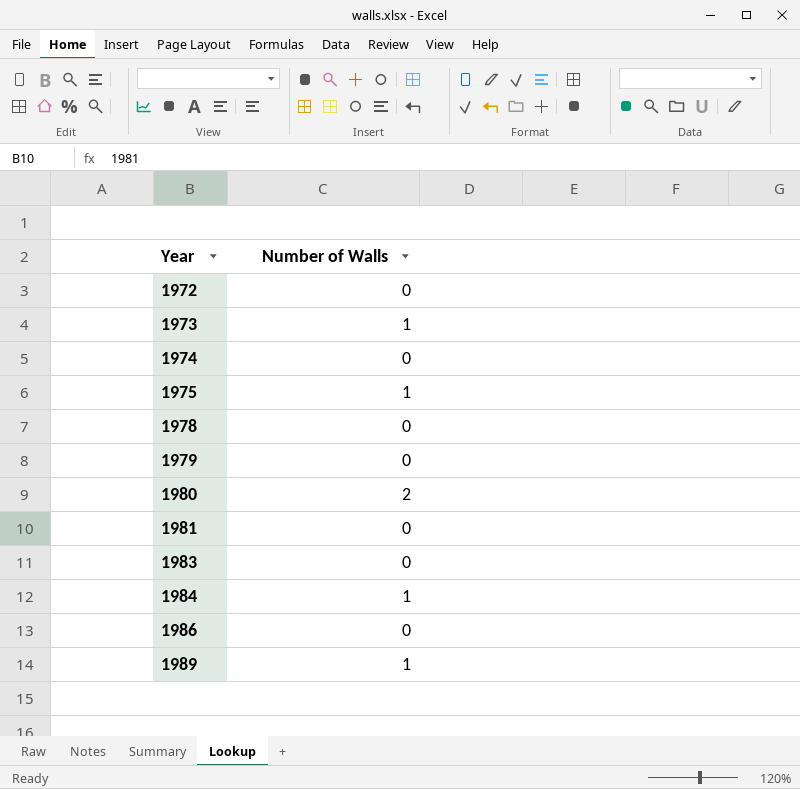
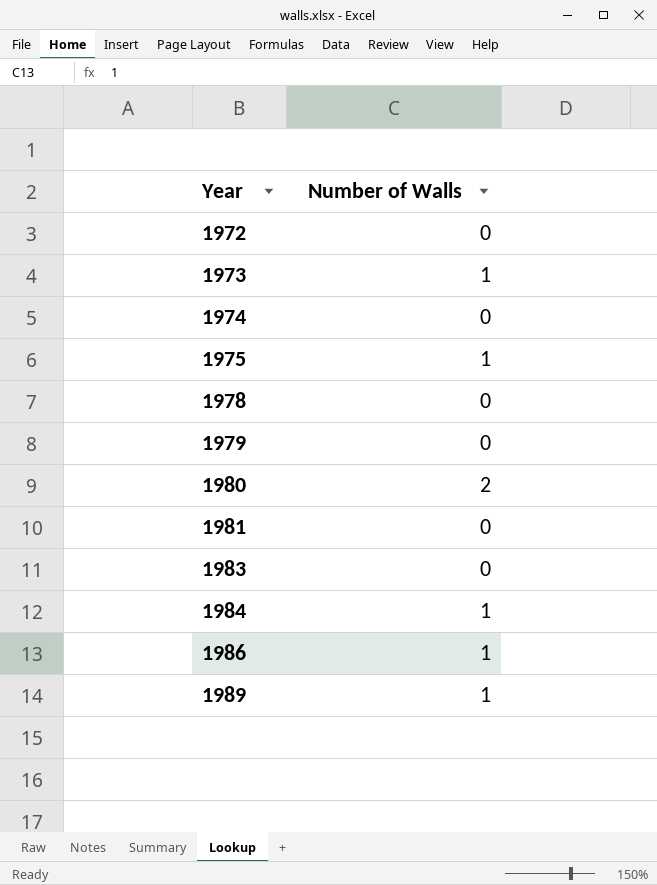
1986 | Number of Walls: 0 -> 1

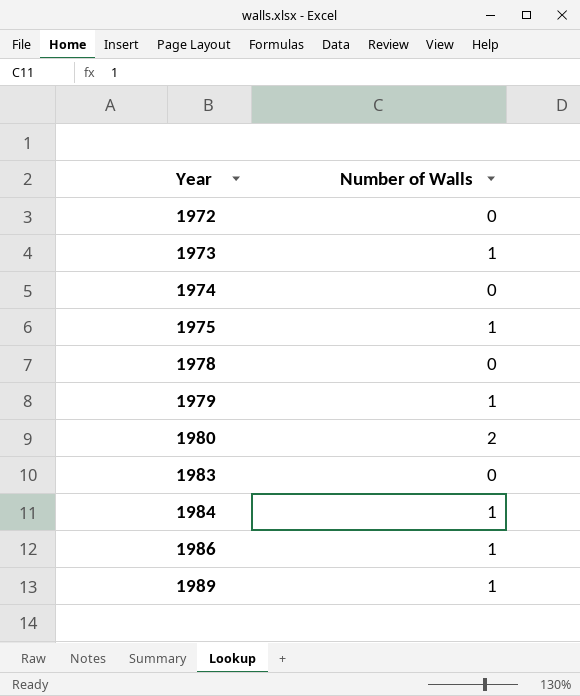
row 1981: 0 -> none
1979 | Number of Walls: 0 -> 1

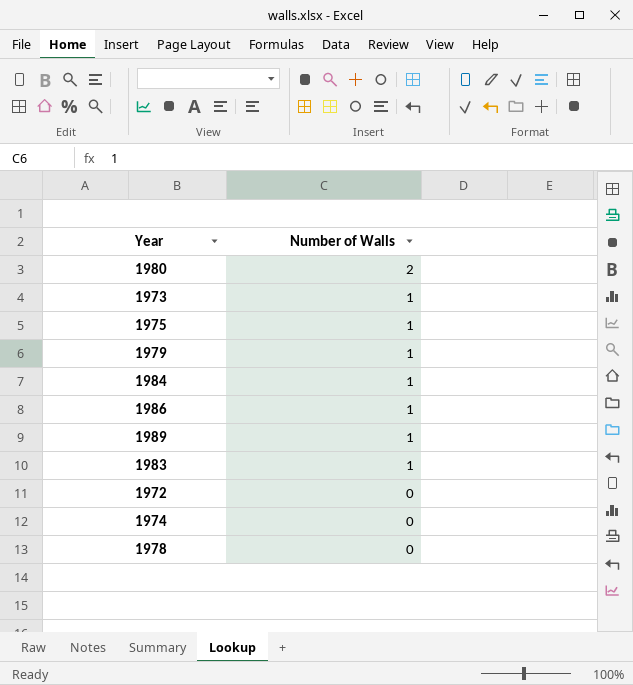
row order: Year ascending -> Number of Walls descending
1983 | Number of Walls: 0 -> 1

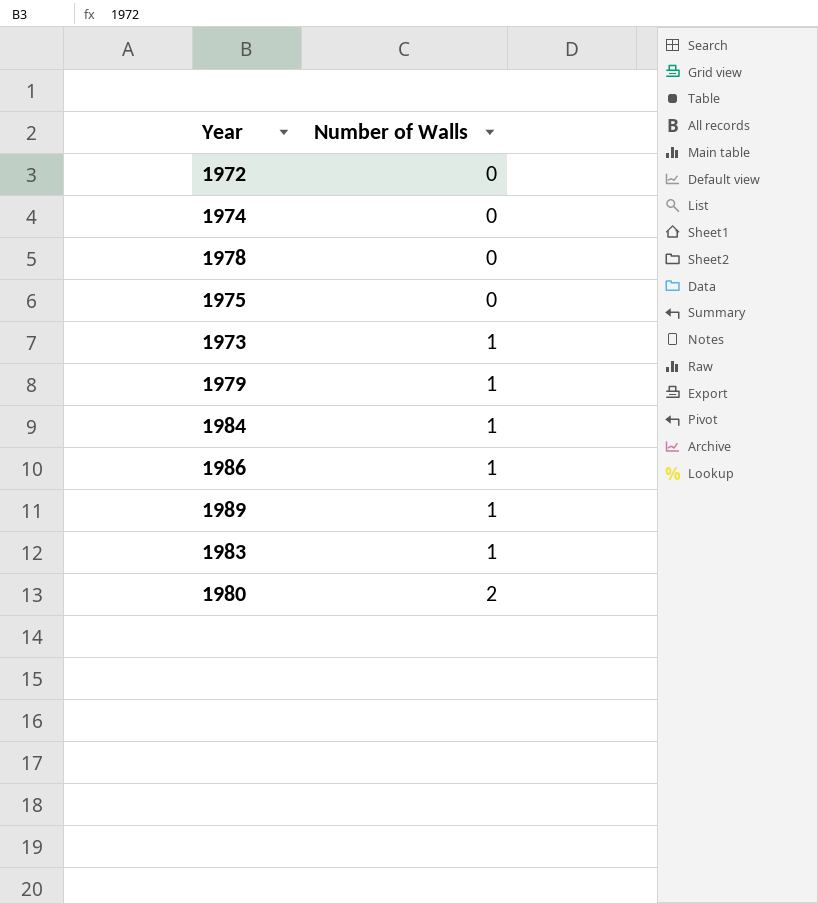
row order: Number of Walls descending -> Number of Walls ascending
1975 | Number of Walls: 1 -> 0

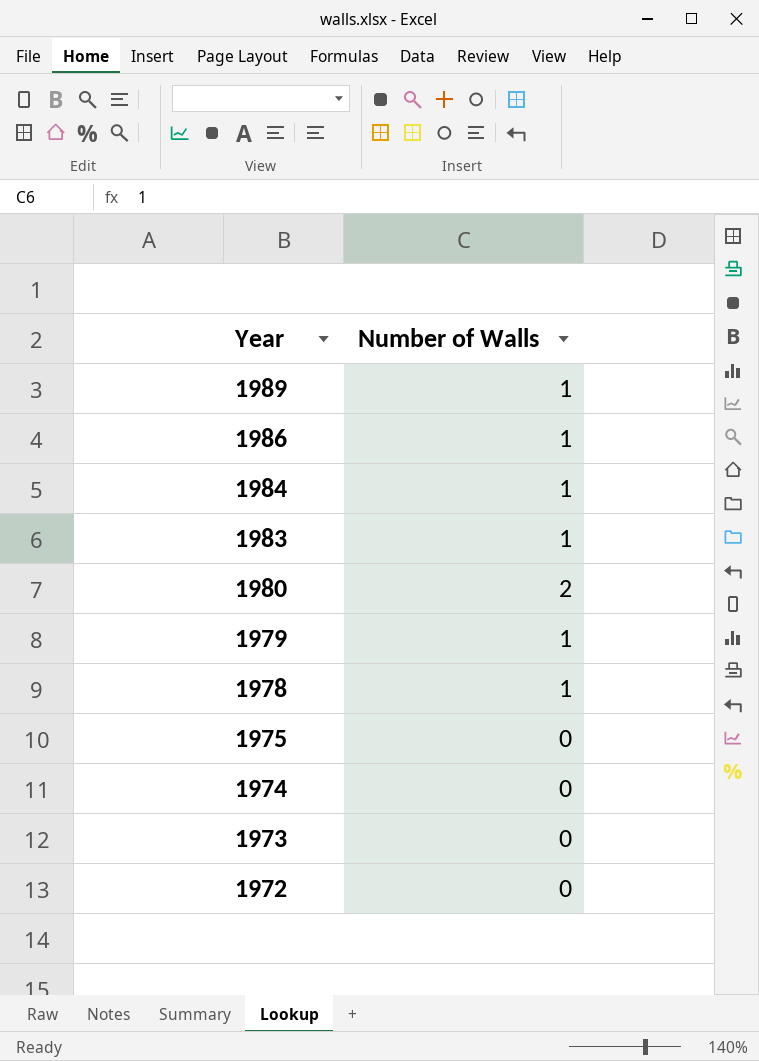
row order: Number of Walls ascending -> Year descending
1978 | Number of Walls: 0 -> 1
1973 | Number of Walls: 1 -> 0

